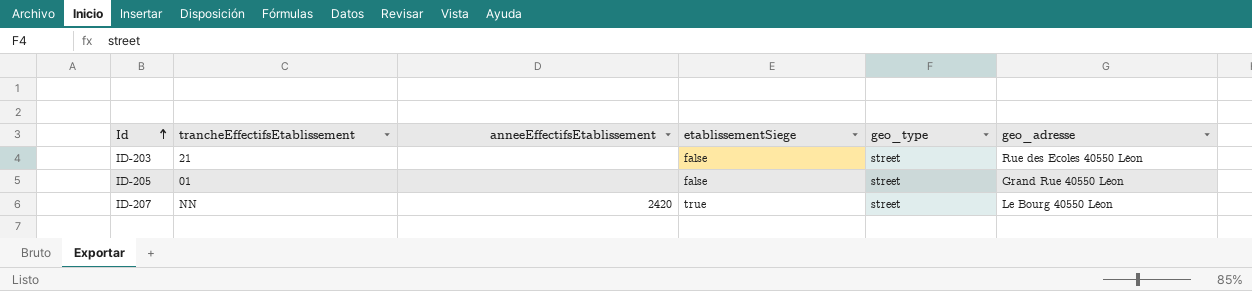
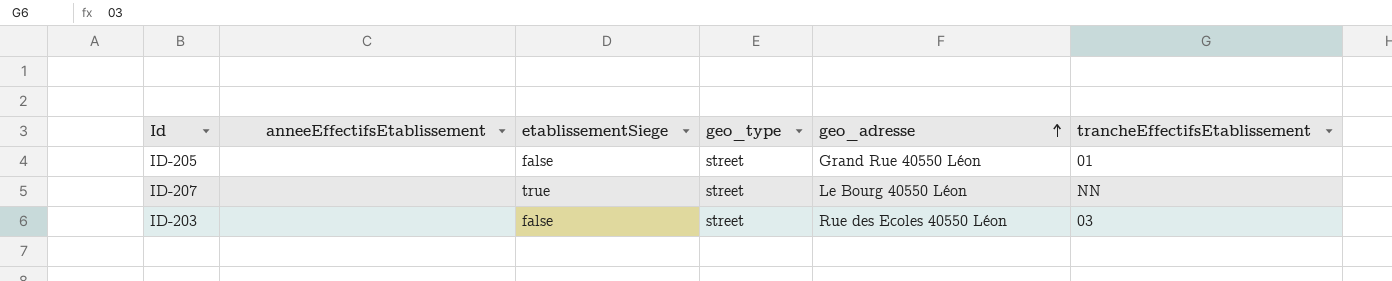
row order: Id ascending -> geo_adresse ascending
column trancheEffectifsEtablissement | position: 2 -> 6
ID-207 | anneeEffectifsEtablissement: 2420 -> none
ID-203 | trancheEffectifsEtablissement: 21 -> 03

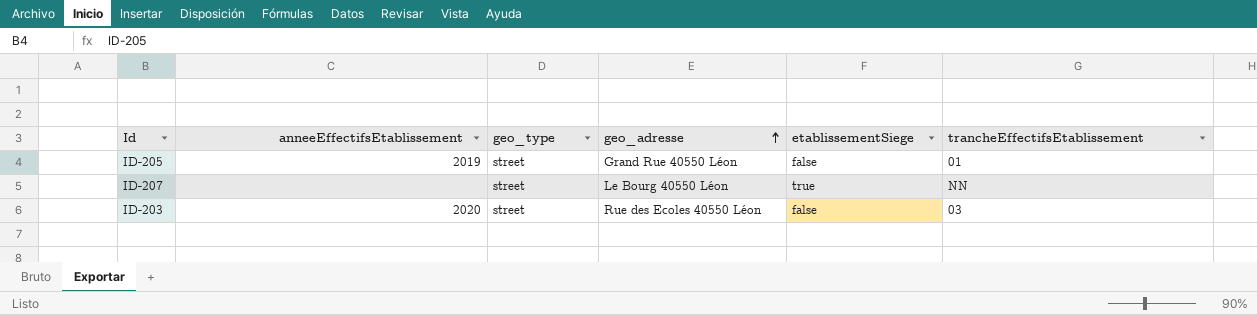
column etablissementSiege | position: 3 -> 5
ID-205 | anneeEffectifsEtablissement: none -> 2019
ID-203 | anneeEffectifsEtablissement: none -> 2020

